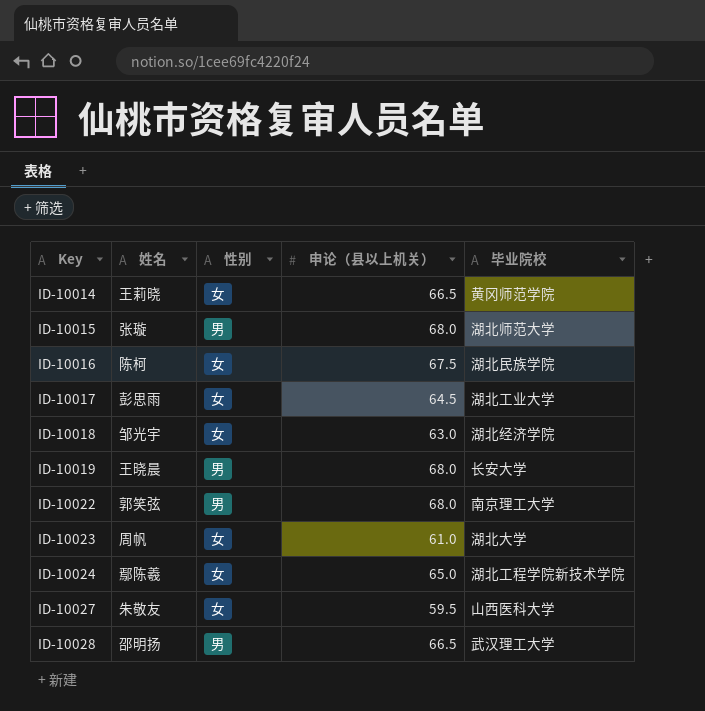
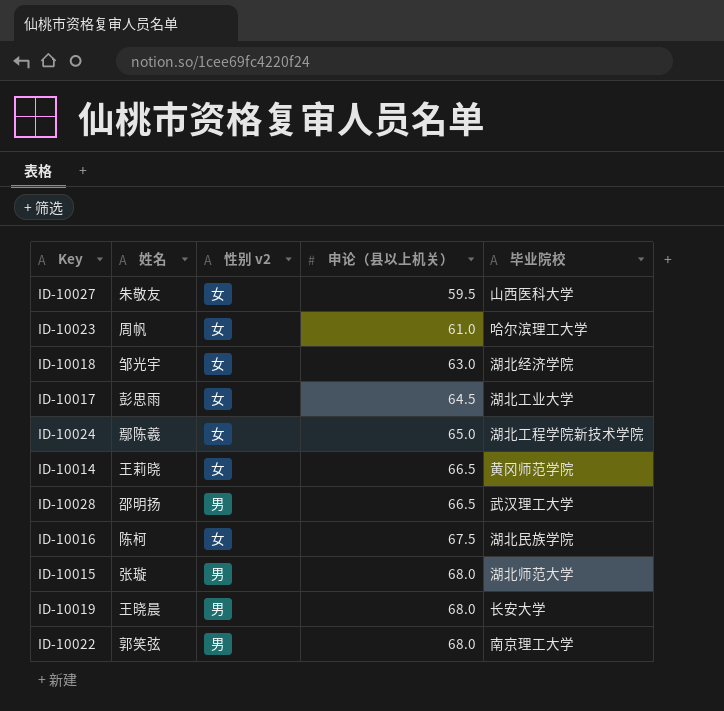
row order: Key ascending -> 申论（县以上机关） ascending
column name: 性别 -> 性别 v2
ID-10023 | 毕业院校: 湖北大学 -> 哈尔滨理工大学

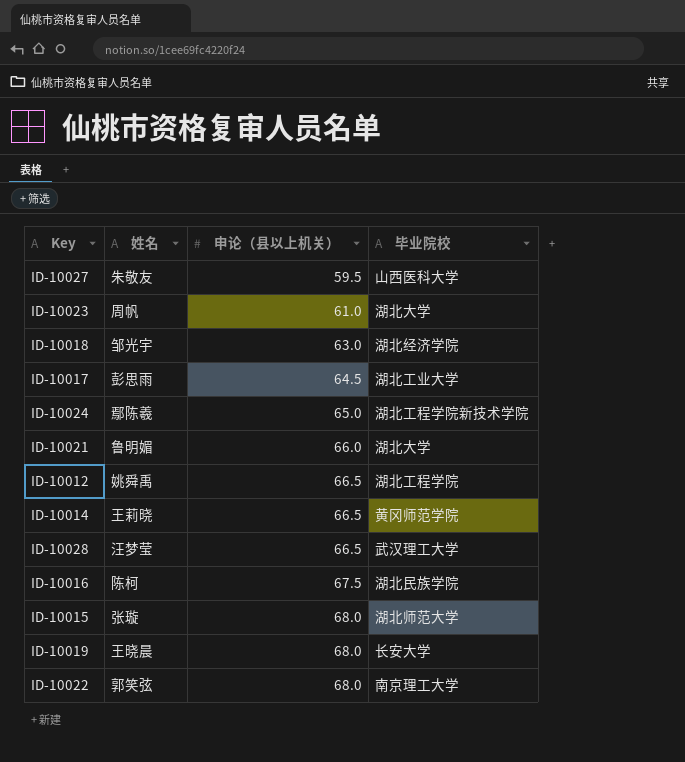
column 性别 v2 | position: 3 -> none
ID-10023 | 毕业院校: 哈尔滨理工大学 -> 湖北大学
row ID-10021: none -> 鲁明媚 | 66.0 | 湖北大学
row ID-10012: none -> 姚舜禹 | 66.5 | 湖北工程学院
ID-10028 | 姓名: 邵明扬 -> 汪梦莹

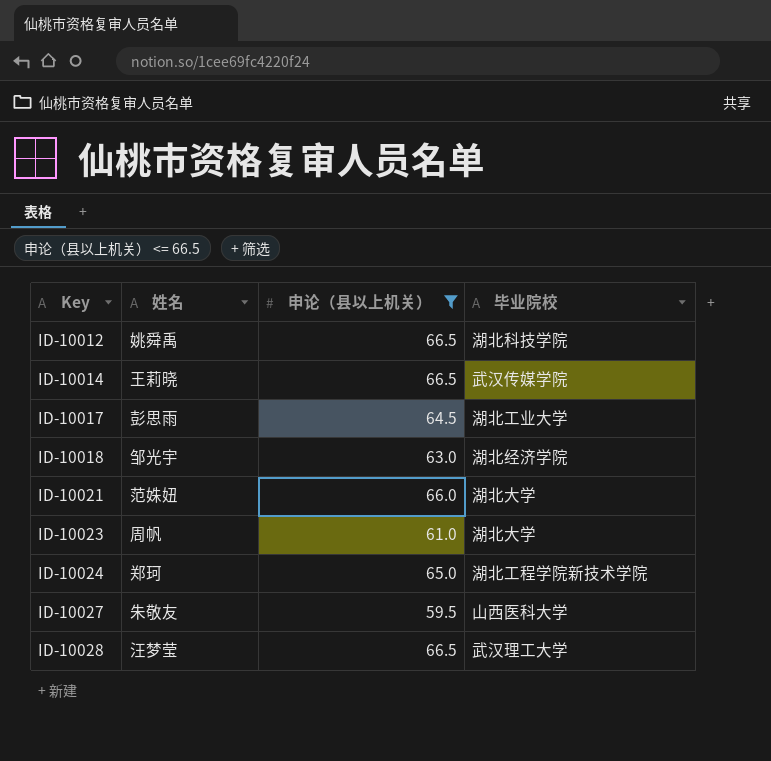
filter: none -> 申论（县以上机关） <= 66.5
row order: 申论（县以上机关） ascending -> Key ascending
ID-10012 | 毕业院校: 湖北工程学院 -> 湖北科技学院
ID-10014 | 毕业院校: 黄冈师范学院 -> 武汉传媒学院
ID-10021 | 姓名: 鲁明媚 -> 范姝妞
ID-10024 | 姓名: 鄢陈羲 -> 郑珂

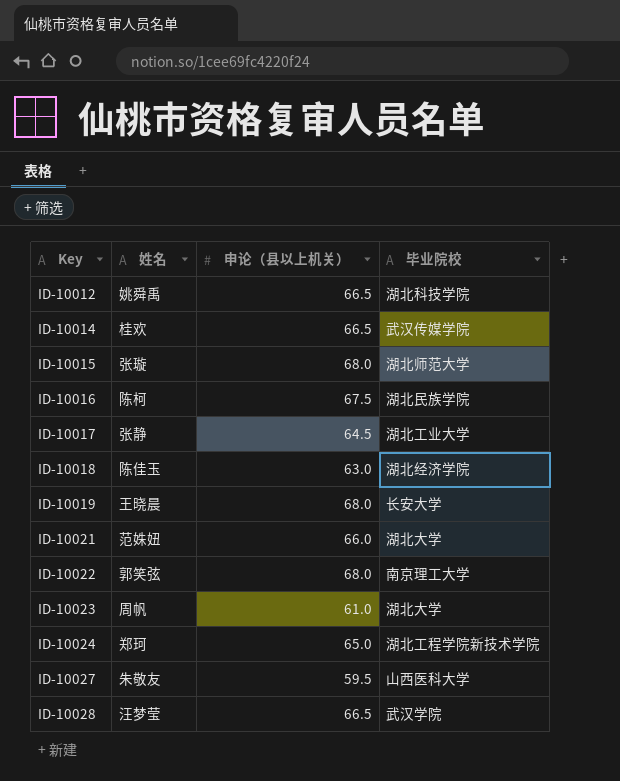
filter: 申论（县以上机关） <= 66.5 -> none
ID-10014 | 姓名: 王莉晓 -> 桂欢
ID-10017 | 姓名: 彭思雨 -> 张静
ID-10018 | 姓名: 邹光宇 -> 陈佳玉
ID-10028 | 毕业院校: 武汉理工大学 -> 武汉学院

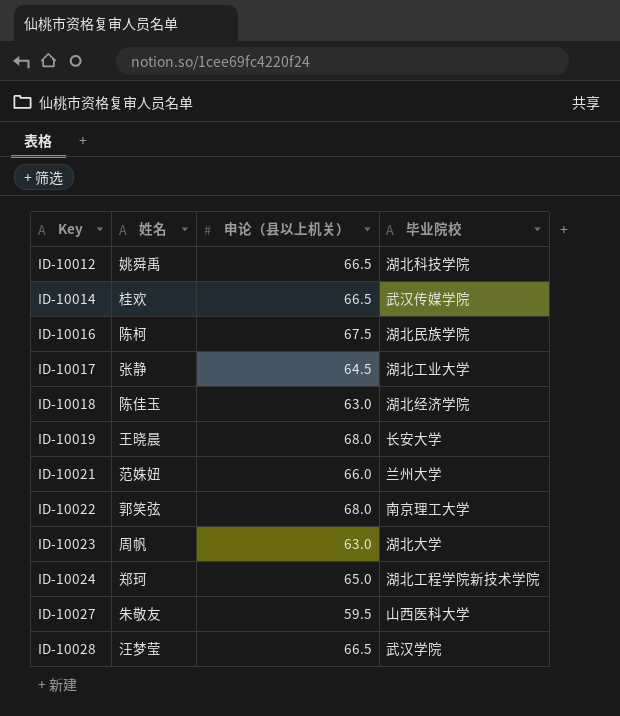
row ID-10015: 张璇 | 68.0 | 湖北师范大学 -> none
ID-10021 | 毕业院校: 湖北大学 -> 兰州大学
ID-10023 | 申论（县以上机关）: 61.0 -> 63.0

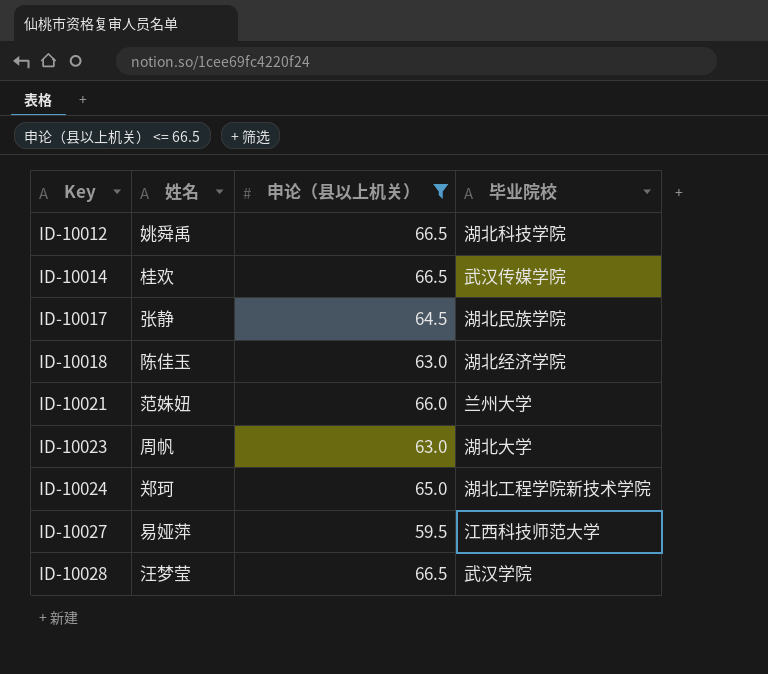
filter: none -> 申论（县以上机关） <= 66.5
ID-10017 | 毕业院校: 湖北工业大学 -> 湖北民族学院
ID-10027 | 姓名: 朱敬友 -> 易娅萍
ID-10027 | 毕业院校: 山西医科大学 -> 江西科技师范大学

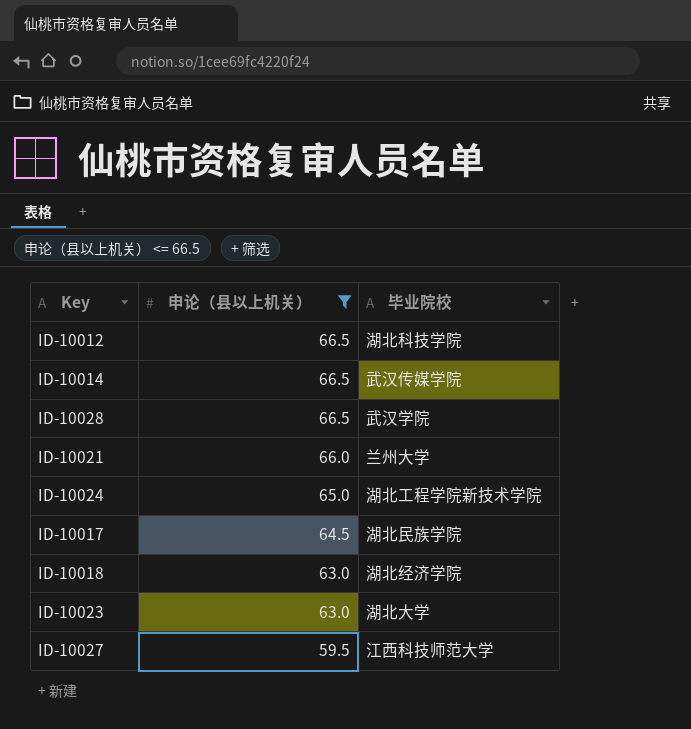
row order: Key ascending -> 申论（县以上机关） descending
column 姓名 | position: 2 -> none

